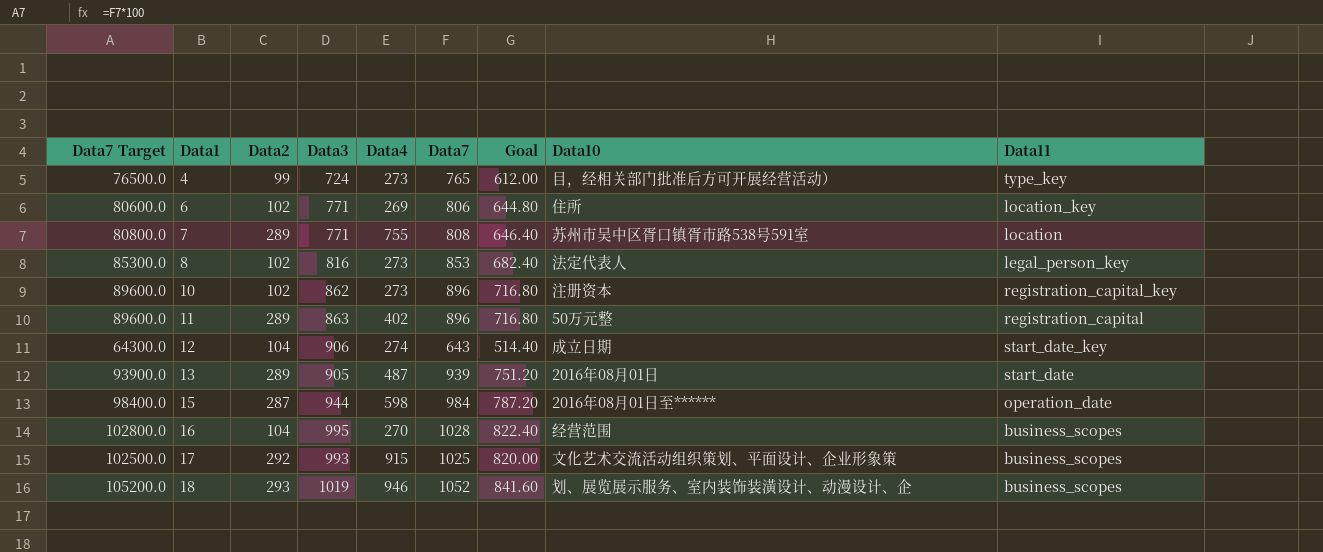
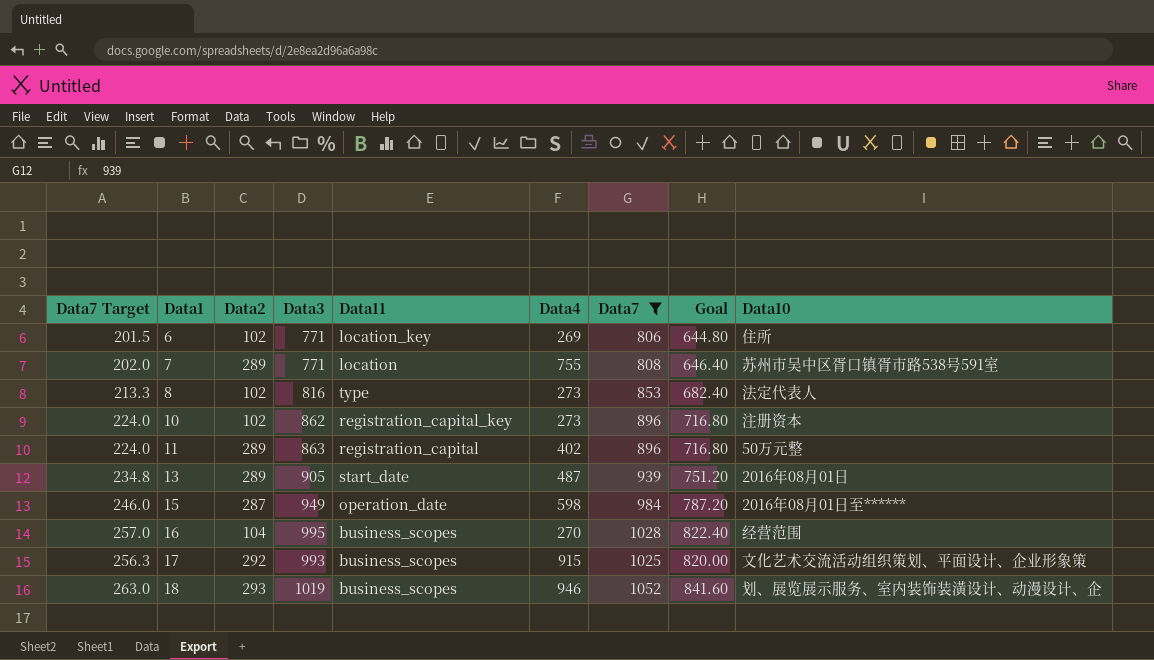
filter: none -> Data7 >= 806
column Data7 Target | formula: [Data7] * 100 -> [Data7] * 0.25
column Data11 | position: 9 -> 5
8 | Data11: legal_person_key -> type
15 | Data3: 944 -> 949

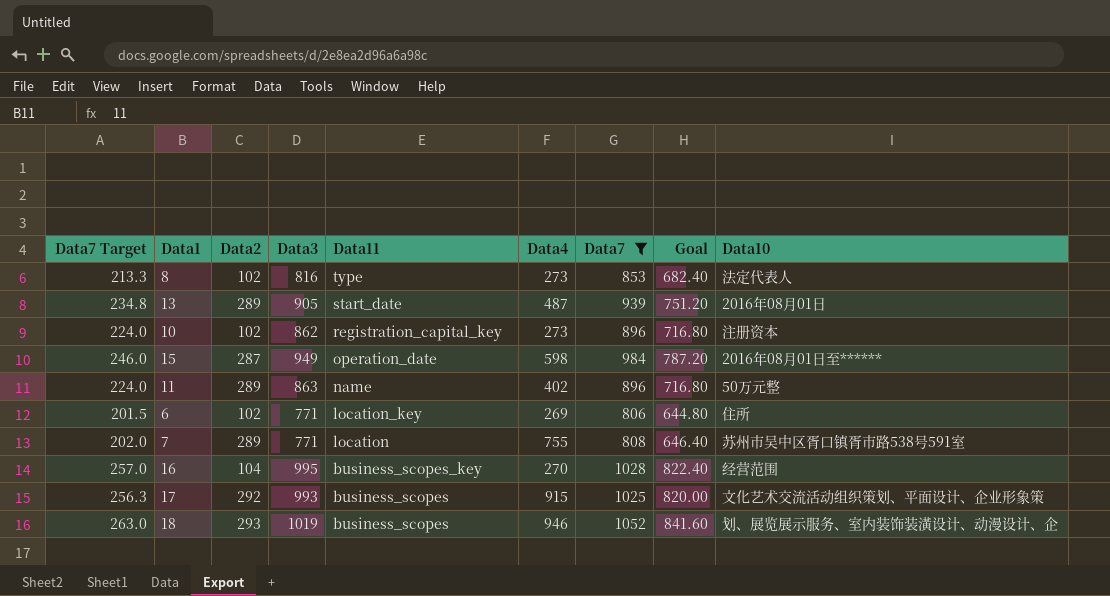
row order: Data1 ascending -> Data11 descending
11 | Data11: registration_capital -> name
16 | Data11: business_scopes -> business_scopes_key

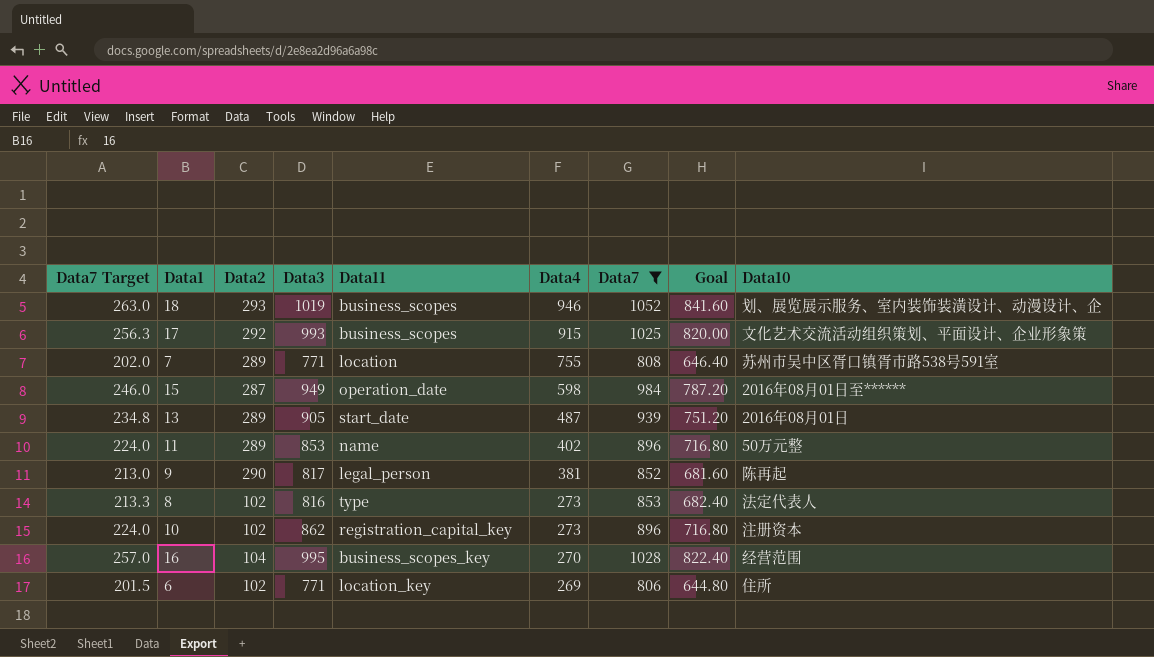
row order: Data11 descending -> Data4 descending
11 | Data3: 863 -> 853
row 9: none -> 213.0 | 290 | 817 | legal_person | 381 | 852 | 681.60 | 陈再起

